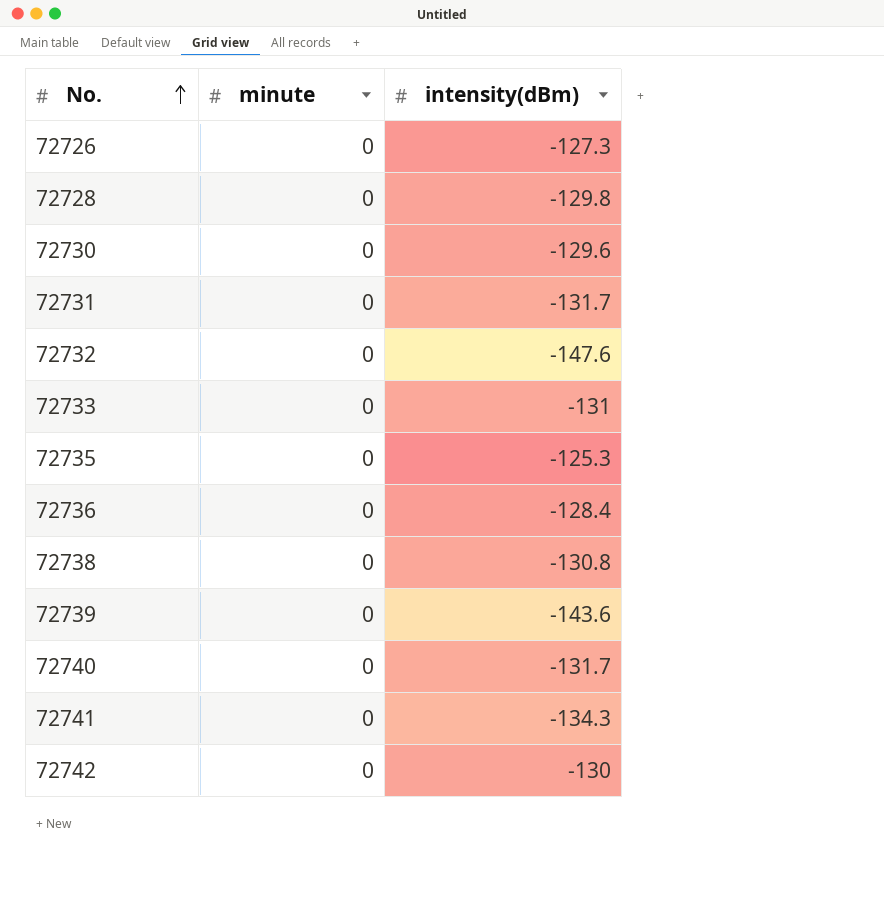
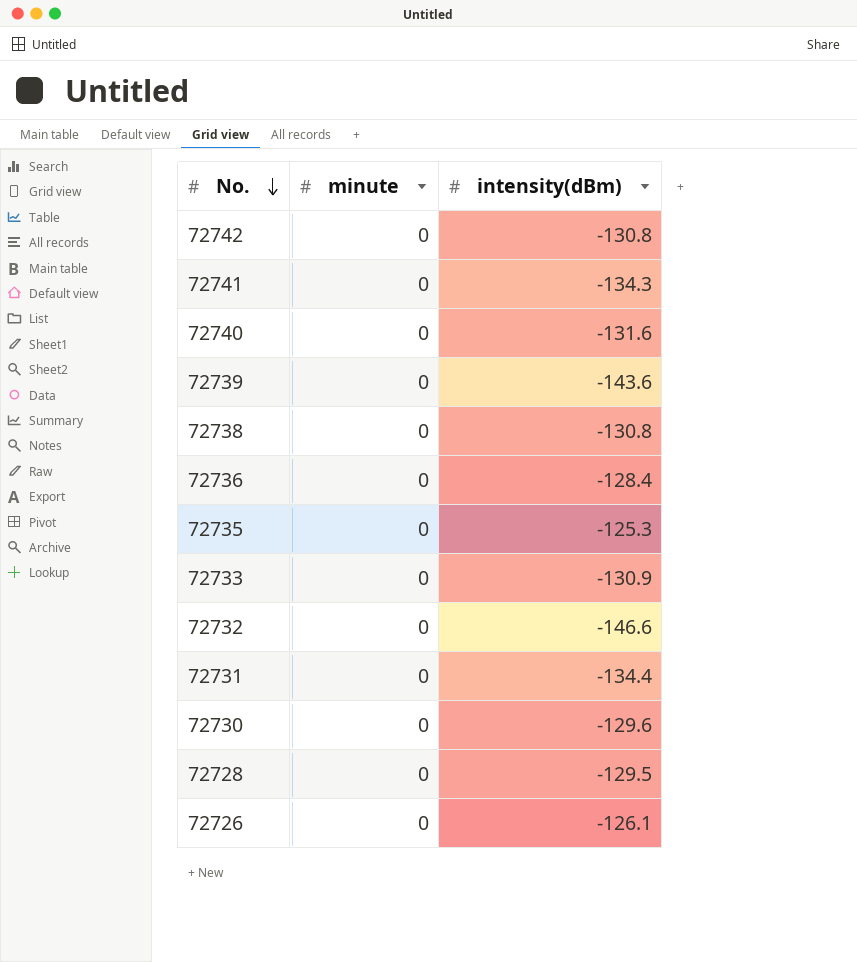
row order: No. ascending -> No. descending
72742 | intensity(dBm): -130 -> -130.8
72740 | intensity(dBm): -131.7 -> -131.6
72733 | intensity(dBm): -131 -> -130.9
72732 | intensity(dBm): -147.6 -> -146.6
72731 | intensity(dBm): -131.7 -> -134.4
72728 | intensity(dBm): -129.8 -> -129.5
72726 | intensity(dBm): -127.3 -> -126.1

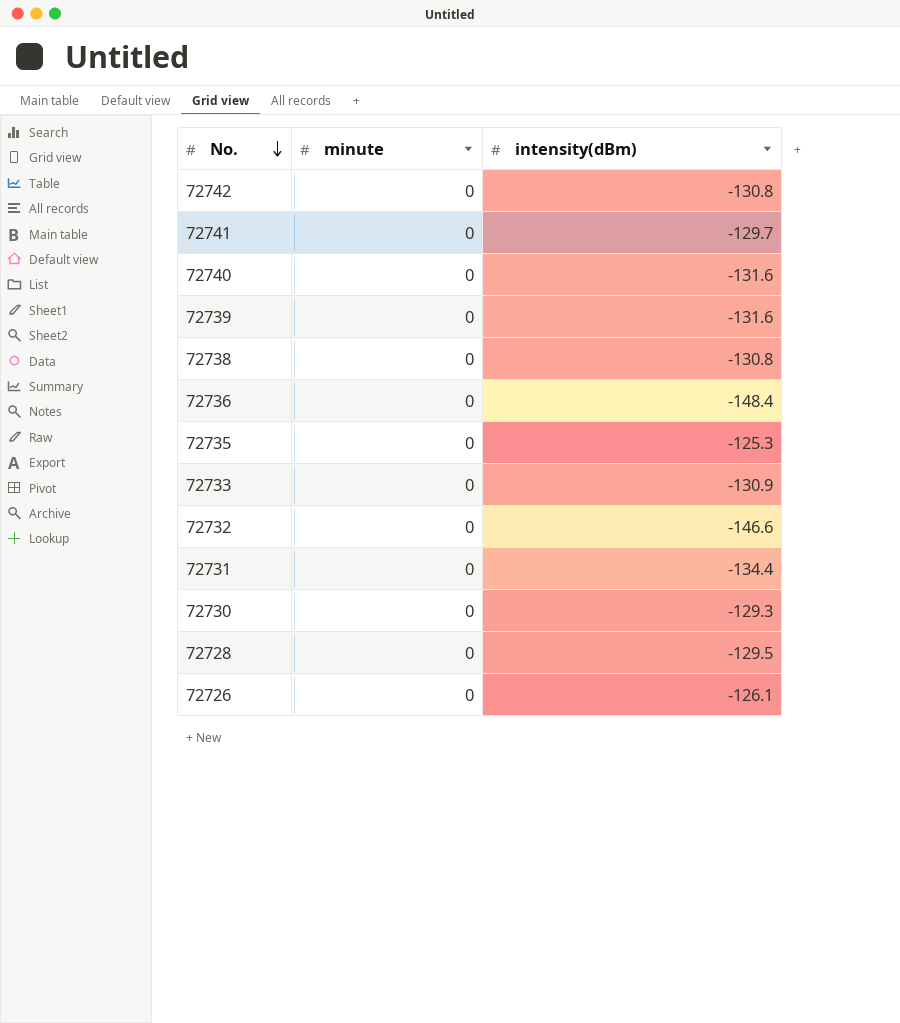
72741 | intensity(dBm): -134.3 -> -129.7
72739 | intensity(dBm): -143.6 -> -131.6
72736 | intensity(dBm): -128.4 -> -148.4
72730 | intensity(dBm): -129.6 -> -129.3

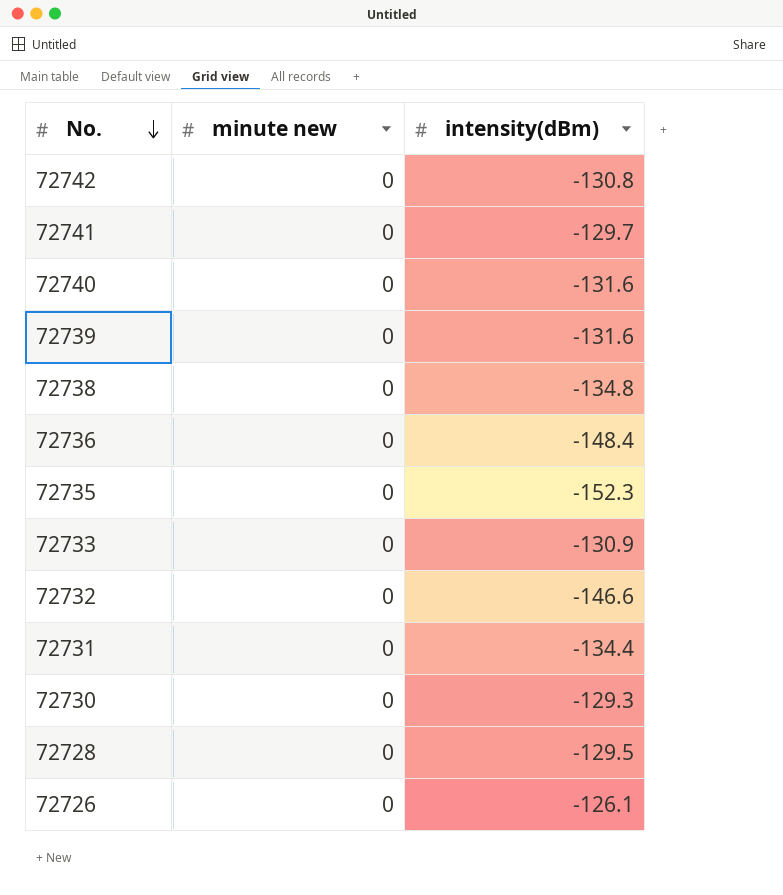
column name: minute -> minute new
72738 | intensity(dBm): -130.8 -> -134.8
72735 | intensity(dBm): -125.3 -> -152.3

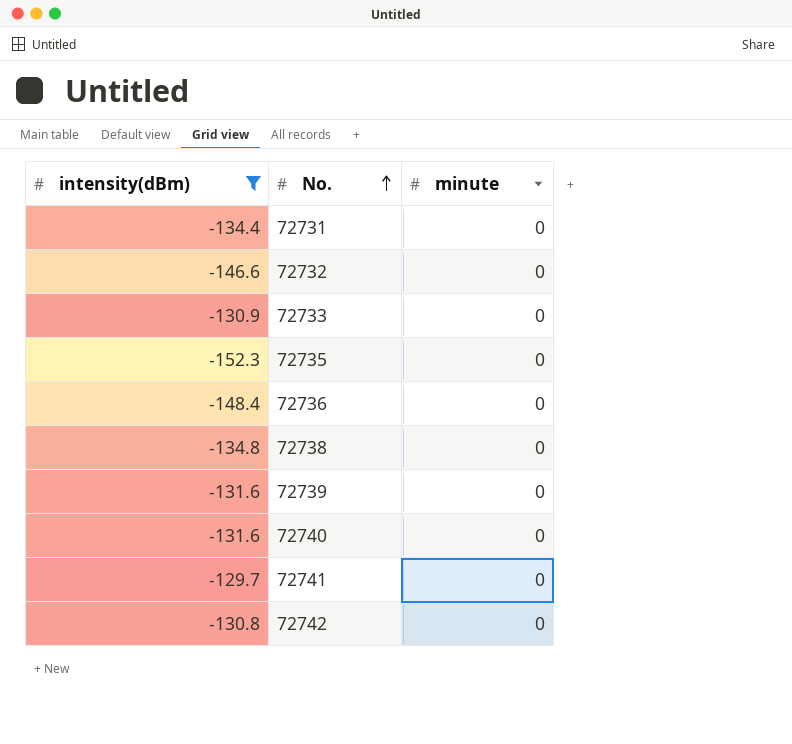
filter: none -> intensity(dBm) <= -129.7
row order: No. descending -> No. ascending
column intensity(dBm) | position: 3 -> 1
column name: minute new -> minute

